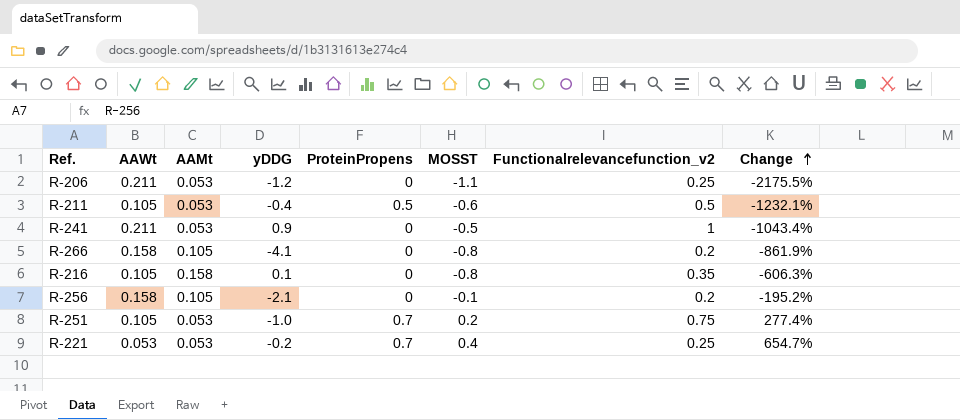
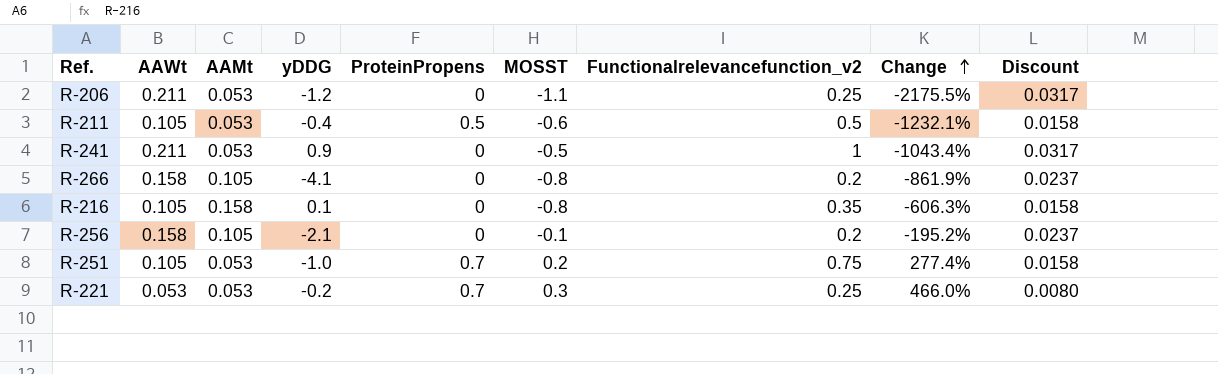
column Discount | formula: none -> [AAWt] * 0.15
R-221 | MOSST: 0.4 -> 0.3
R-221 | Change: 654.7% -> 466.0%

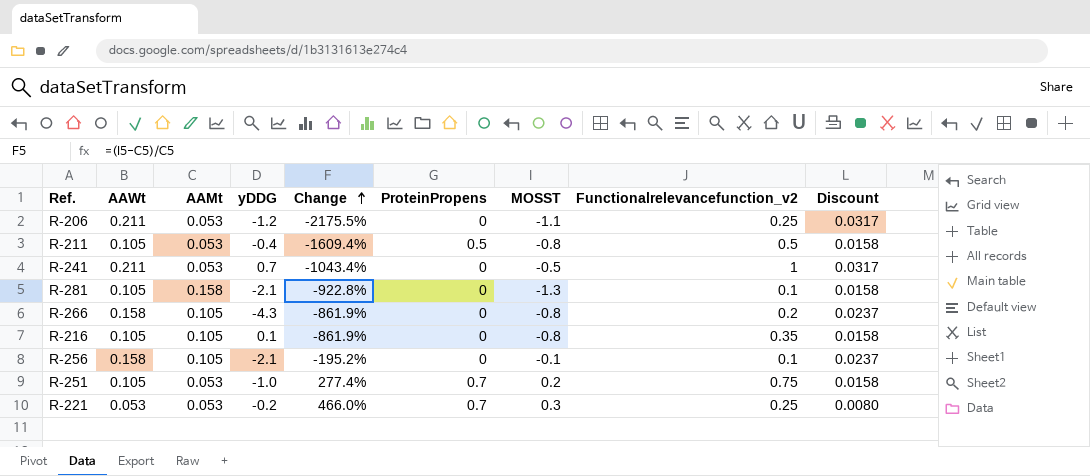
column Change | position: 8 -> 5
R-211 | Change: -1232.1% -> -1609.4%
R-211 | MOSST: -0.6 -> -0.8
R-241 | yDDG: 0.9 -> 0.7
row R-281: none -> 0.105 | 0.158 | -2.1 | -922.8% | 0 | -1.3 | 0.1 | 0.0158
R-266 | yDDG: -4.1 -> -4.3
R-216 | AAMt: 0.158 -> 0.105
R-216 | Change: -606.3% -> -861.9%
R-256 | Functionalrelevancefunction_v2: 0.2 -> 0.1

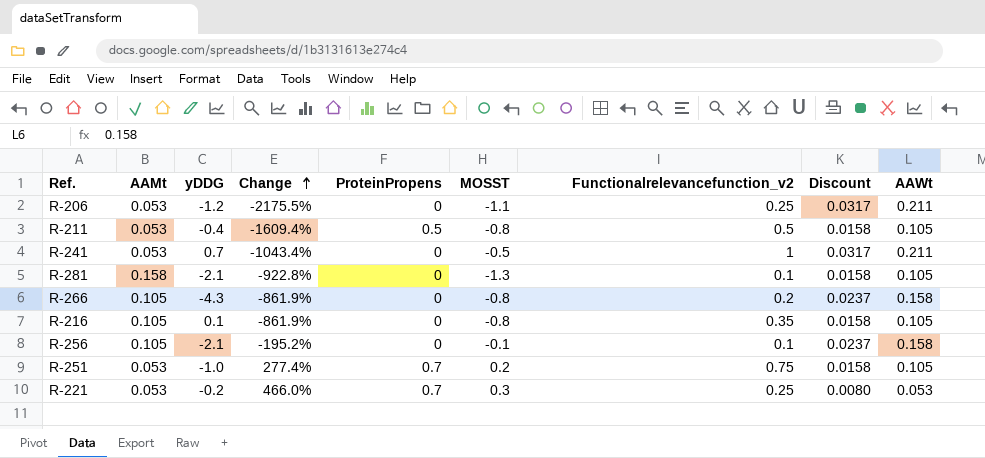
column AAWt | position: 2 -> 9

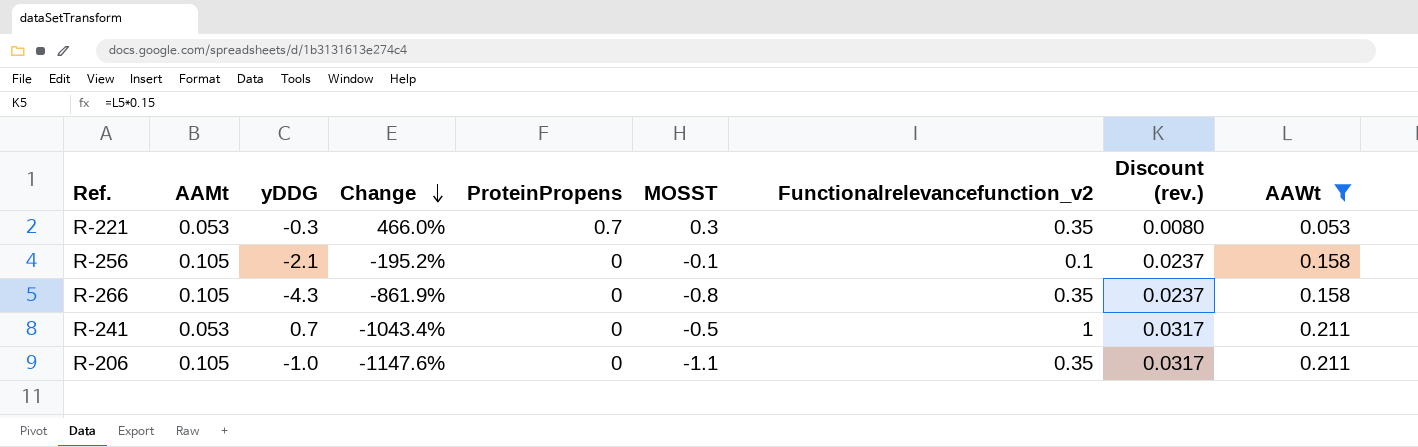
filter: none -> AAWt != 0.105
row order: Change ascending -> Change descending
column name: Discount -> Discount (rev.)
R-221 | yDDG: -0.2 -> -0.3
R-221 | Functionalrelevancefunction_v2: 0.25 -> 0.35
R-266 | Functionalrelevancefunction_v2: 0.2 -> 0.35
R-206 | AAMt: 0.053 -> 0.105
R-206 | yDDG: -1.2 -> -1.0
R-206 | Change: -2175.5% -> -1147.6%
R-206 | Functionalrelevancefunction_v2: 0.25 -> 0.35

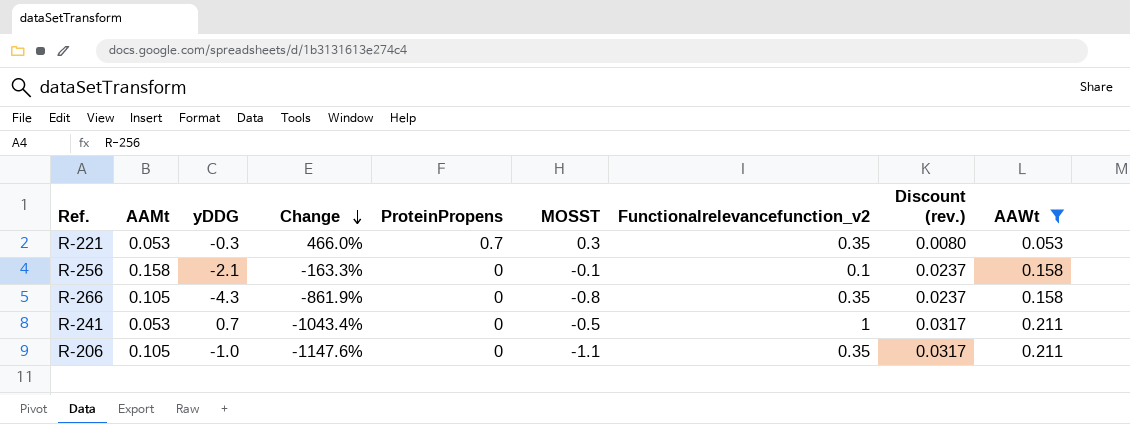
R-256 | AAMt: 0.105 -> 0.158
R-256 | Change: -195.2% -> -163.3%

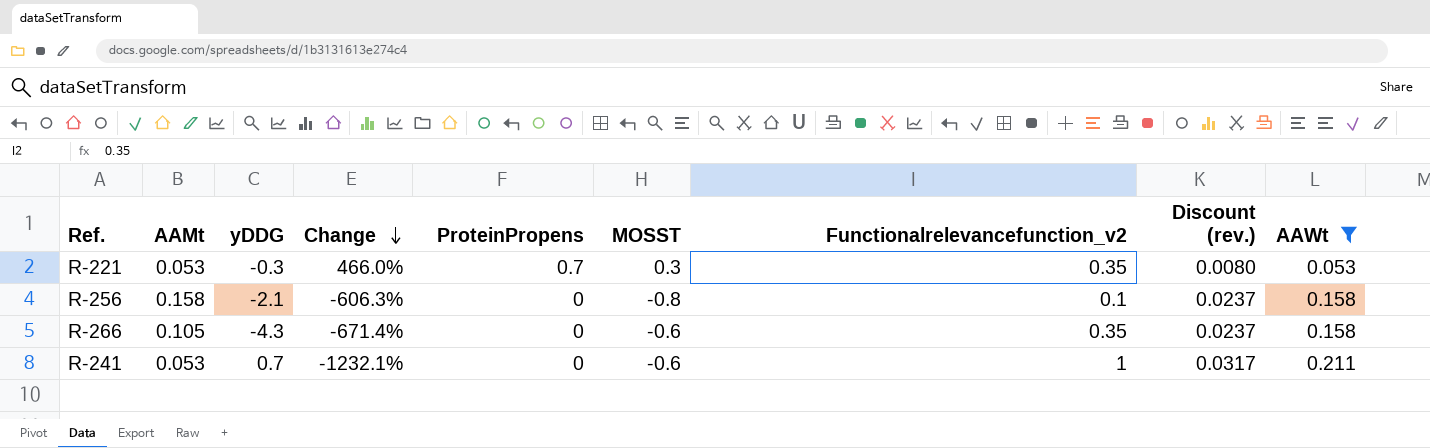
row R-206: 0.105 | -1.0 | -1147.6% | 0 | -1.1 | 0.35 | 0.0317 | 0.211 -> none
R-256 | Change: -163.3% -> -606.3%
R-256 | MOSST: -0.1 -> -0.8
R-266 | Change: -861.9% -> -671.4%
R-266 | MOSST: -0.8 -> -0.6
R-241 | Change: -1043.4% -> -1232.1%
R-241 | MOSST: -0.5 -> -0.6

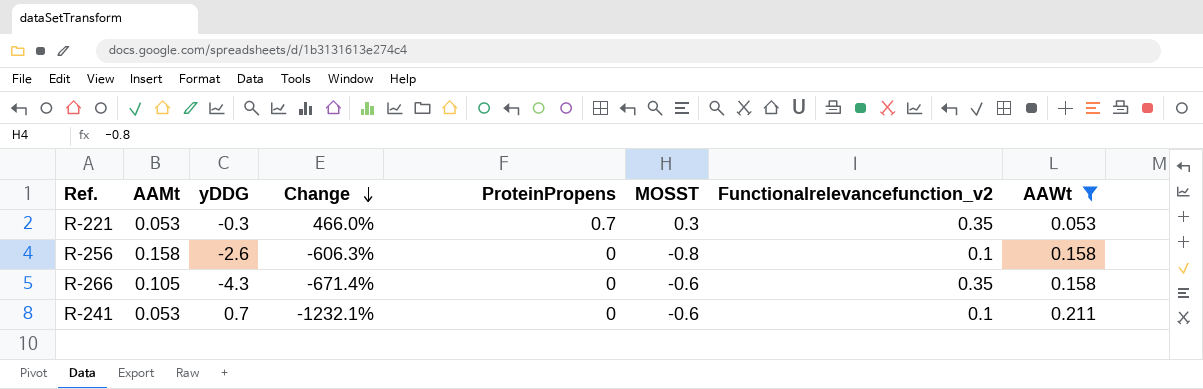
column Discount (rev.) | formula: [AAWt] * 0.15 -> none
R-256 | yDDG: -2.1 -> -2.6
R-241 | Functionalrelevancefunction_v2: 1 -> 0.1

